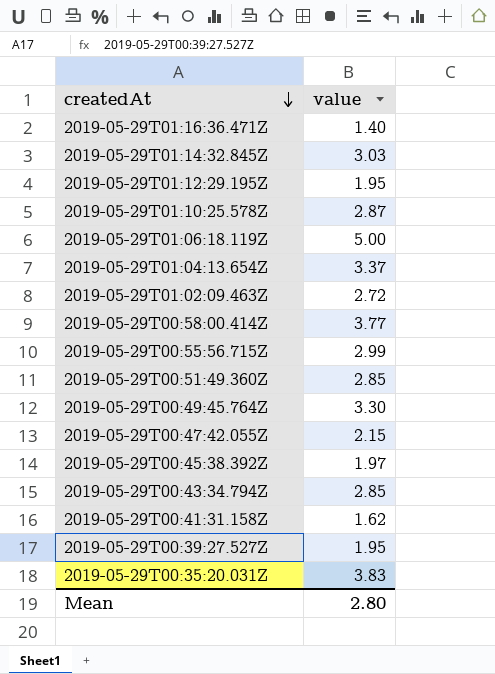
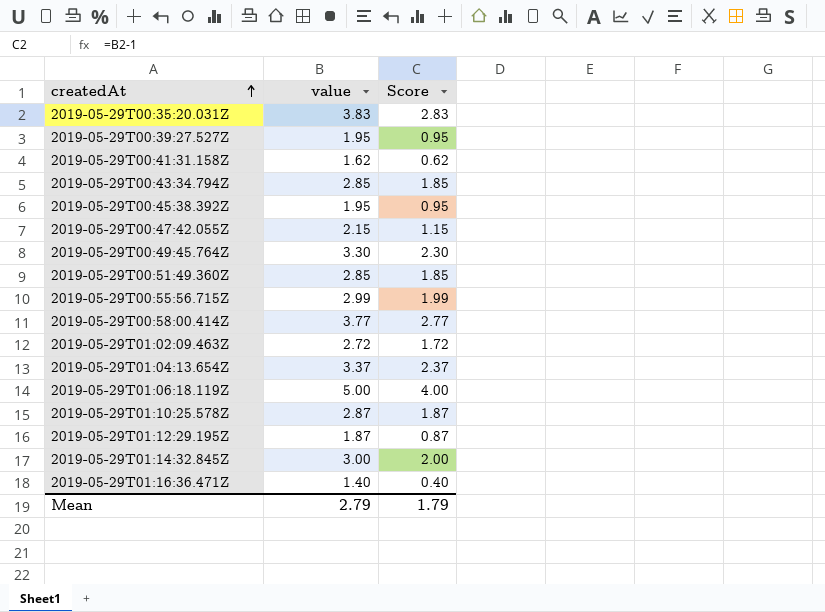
row order: createdAt descending -> createdAt ascending
column Score | formula: none -> [value] - 1
2019-05-29T00:45:38.392Z | value: 1.97 -> 1.95
2019-05-29T01:12:29.195Z | value: 1.95 -> 1.87
2019-05-29T01:14:32.845Z | value: 3.03 -> 3.00
Mean | value: 2.80 -> 2.79

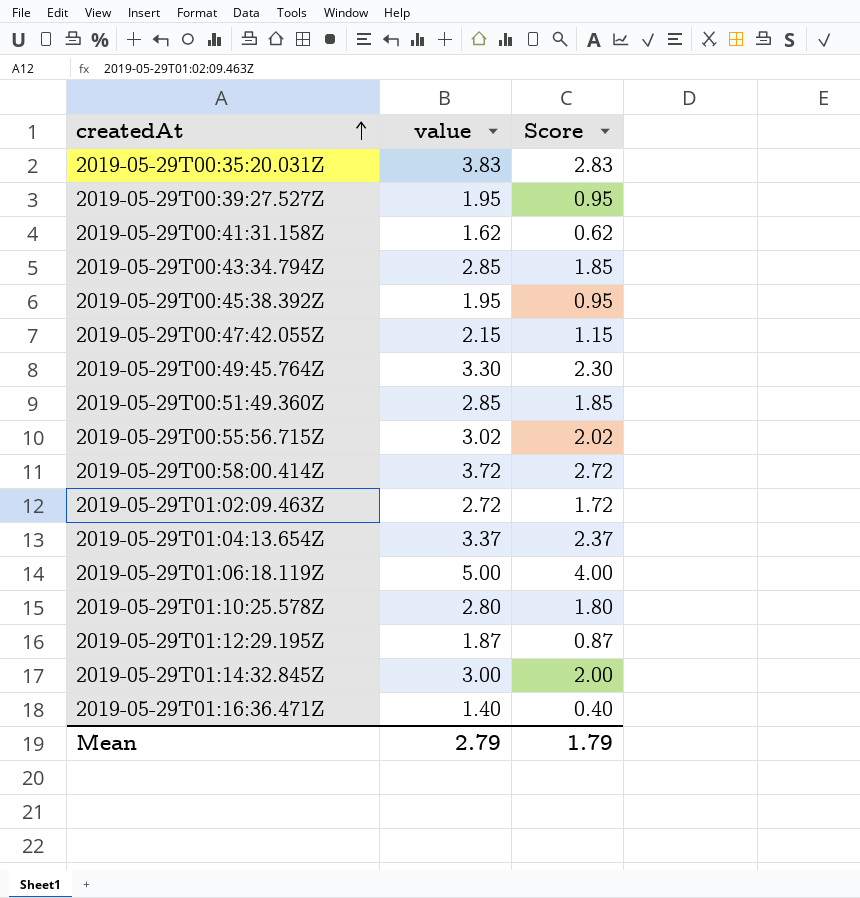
2019-05-29T00:55:56.715Z | value: 2.99 -> 3.02
2019-05-29T00:55:56.715Z | Score: 1.99 -> 2.02
2019-05-29T00:58:00.414Z | value: 3.77 -> 3.72
2019-05-29T00:58:00.414Z | Score: 2.77 -> 2.72
2019-05-29T01:10:25.578Z | value: 2.87 -> 2.80
2019-05-29T01:10:25.578Z | Score: 1.87 -> 1.80

